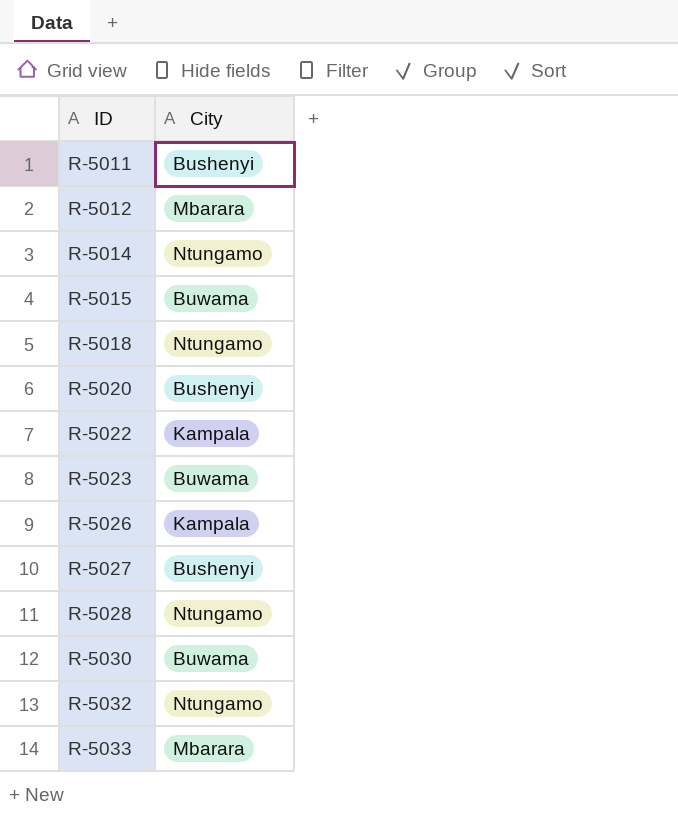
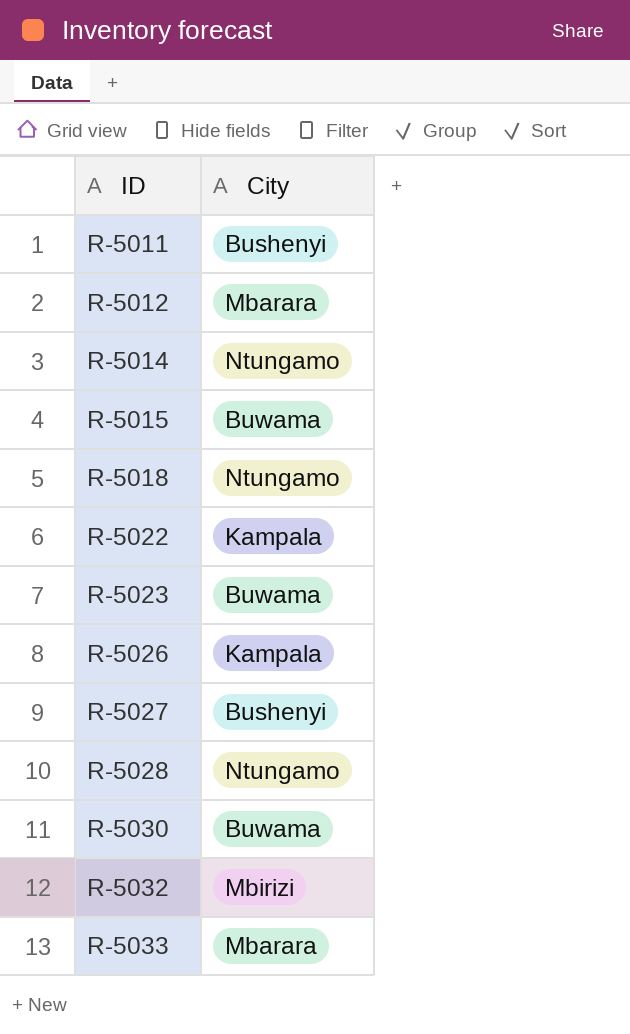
row R-5020: Bushenyi -> none
R-5032 | City: Ntungamo -> Mbirizi

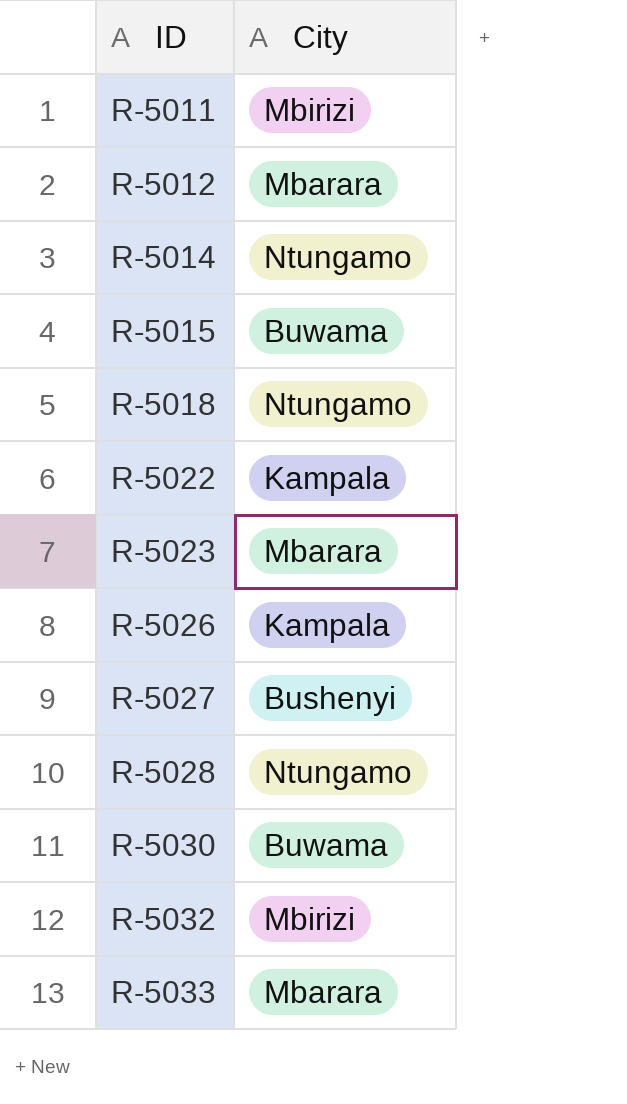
R-5011 | City: Bushenyi -> Mbirizi
R-5023 | City: Buwama -> Mbarara

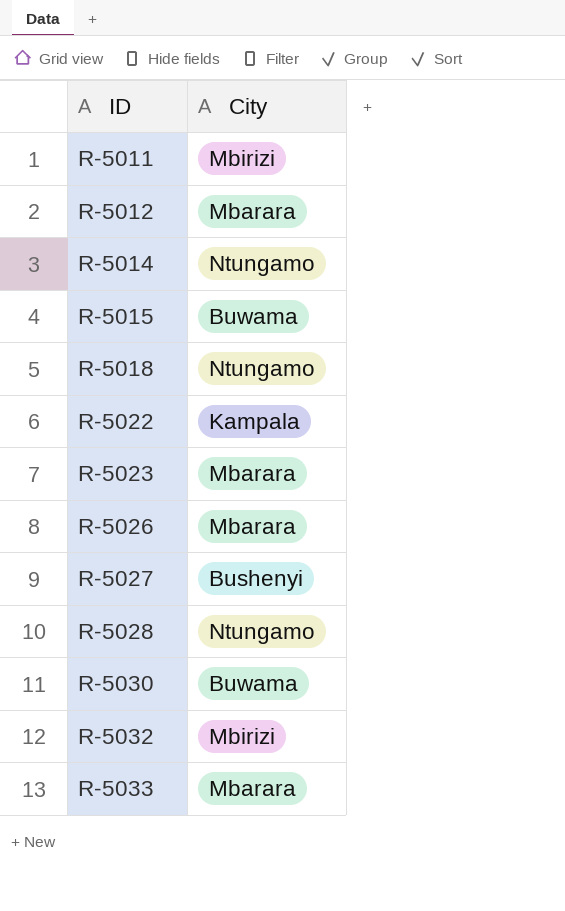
R-5026 | City: Kampala -> Mbarara

